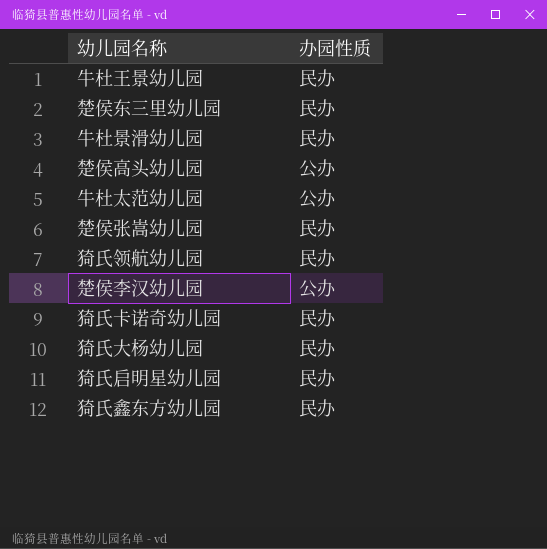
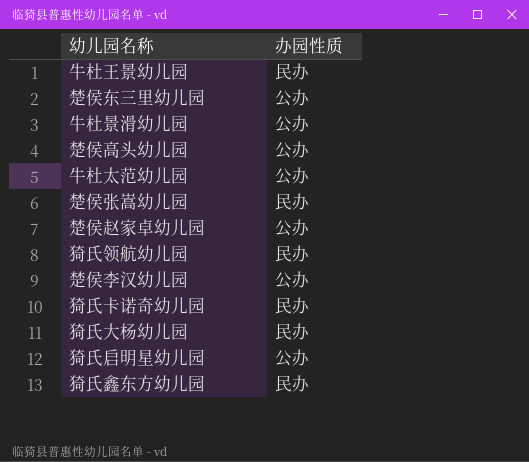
楚侯东三里幼儿园 | 办园性质: 民办 -> 公办
牛杜景滑幼儿园 | 办园性质: 民办 -> 公办
row 楚侯赵家卓幼儿园: none -> 公办
猗氏启明星幼儿园 | 办园性质: 民办 -> 公办

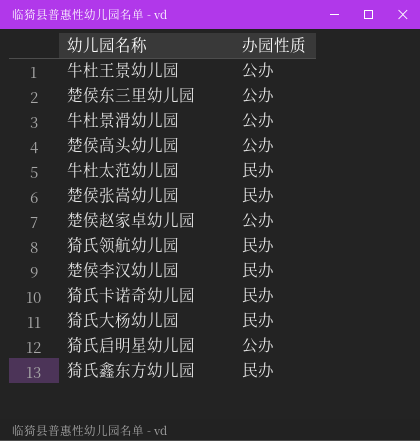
牛杜王景幼儿园 | 办园性质: 民办 -> 公办
牛杜太范幼儿园 | 办园性质: 公办 -> 民办
楚侯李汉幼儿园 | 办园性质: 公办 -> 民办

